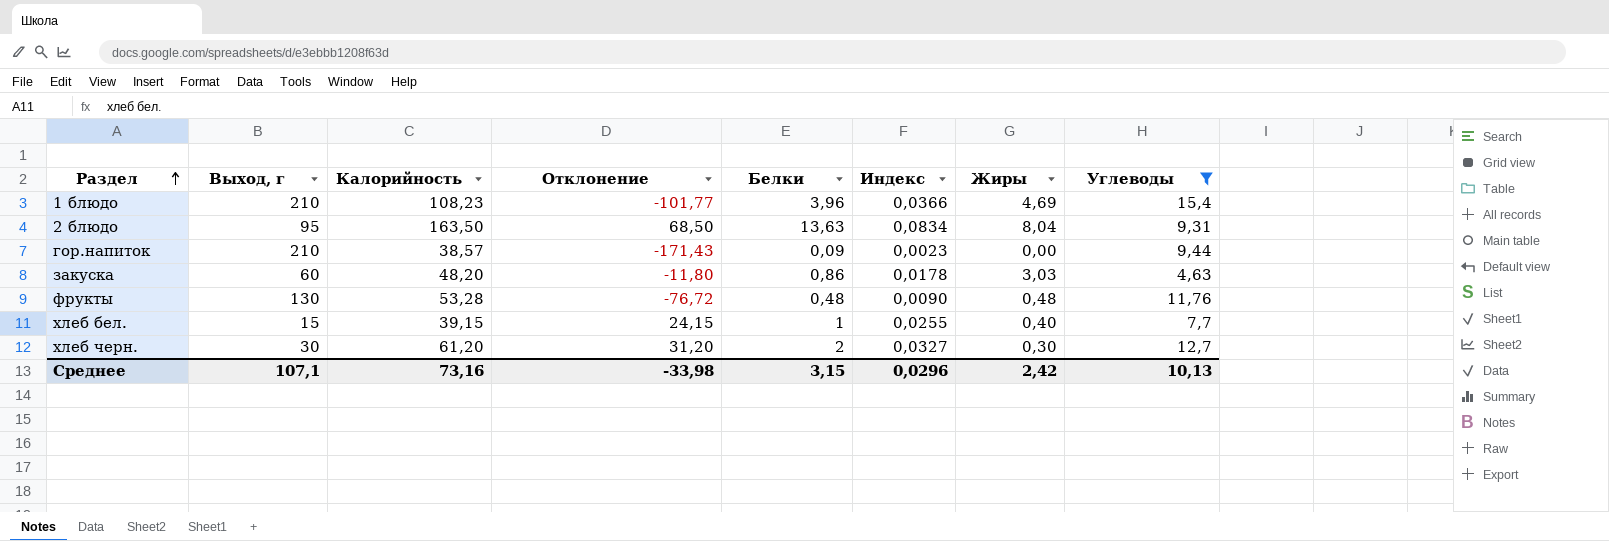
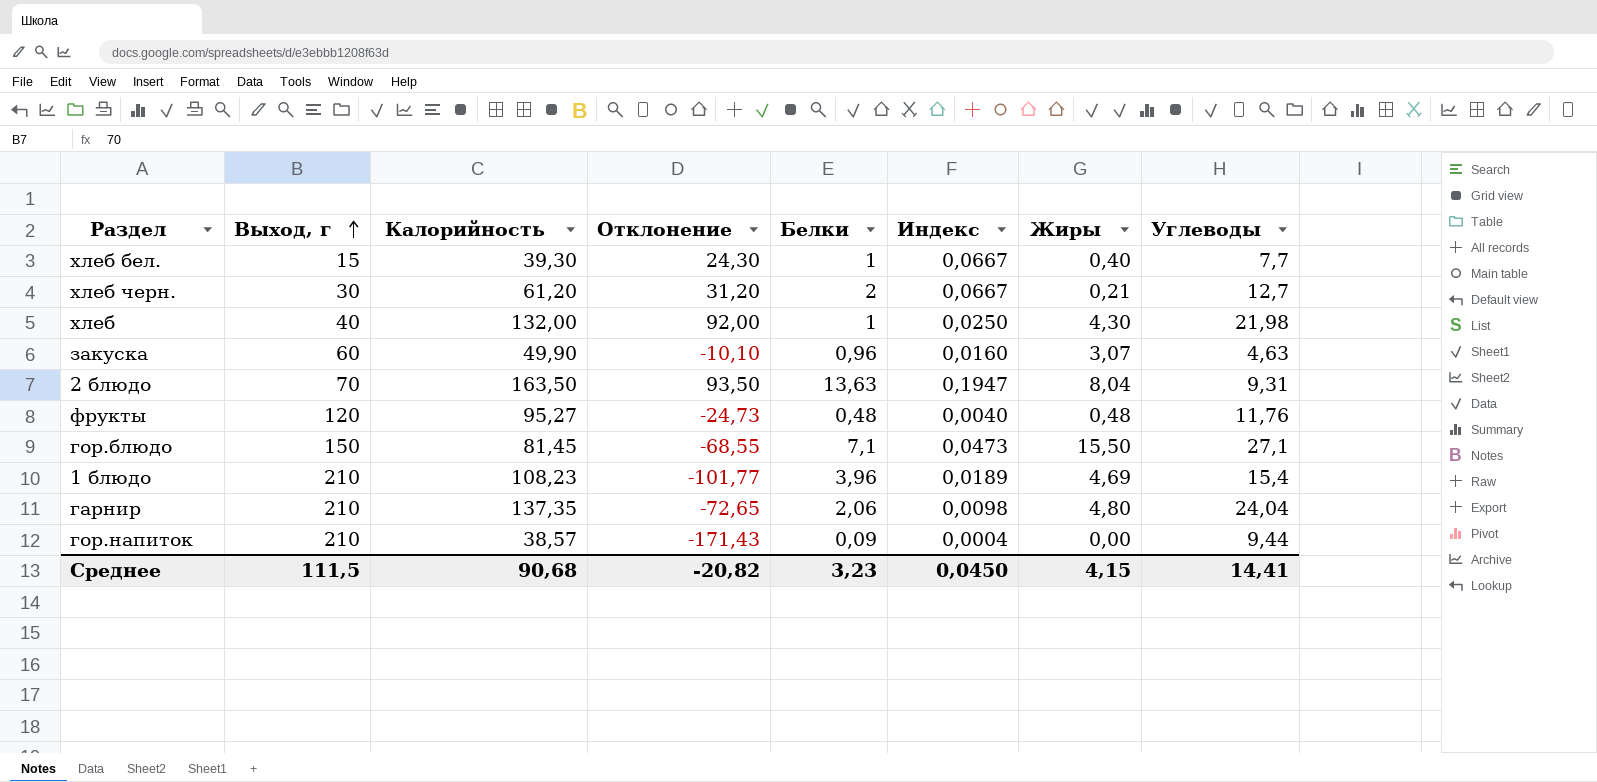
filter: Углеводы <= 15,4 -> none
row order: Раздел ascending -> Выход, г ascending
column Индекс | formula: [Белки] / [Калорийность] -> [Белки] / [Выход, г]
хлеб бел. | Калорийность: 39,15 -> 39,30
хлеб бел. | Отклонение: 24,15 -> 24,30
хлеб черн. | Жиры: 0,30 -> 0,21
закуска | Калорийность: 48,20 -> 49,90
закуска | Отклонение: -11,80 -> -10,10
закуска | Белки: 0,86 -> 0,96
закуска | Жиры: 3,03 -> 3,07
2 блюдо | Выход, г: 95 -> 70
2 блюдо | Отклонение: 68,50 -> 93,50
фрукты | Выход, г: 130 -> 120
фрукты | Калорийность: 53,28 -> 95,27
фрукты | Отклонение: -76,72 -> -24,73
Среднее | Выход, г: 107,1 -> 111,5
Среднее | Калорийность: 73,16 -> 90,68
Среднее | Отклонение: -33,98 -> -20,82
Среднее | Белки: 3,15 -> 3,23
Среднее | Индекс: 0,0296 -> 0,0450
Среднее | Жиры: 2,42 -> 4,15
Среднее | Углеводы: 10,13 -> 14,41

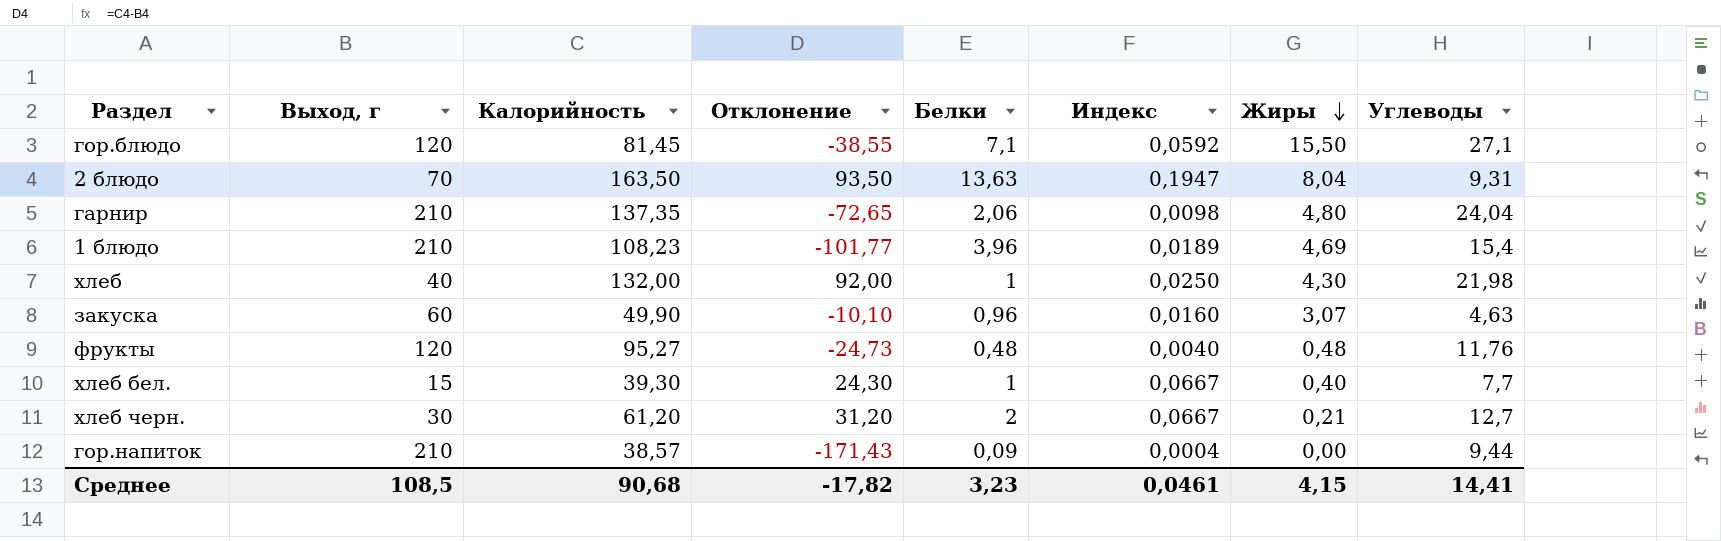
row order: Выход, г ascending -> Жиры descending
гор.блюдо | Выход, г: 150 -> 120
гор.блюдо | Отклонение: -68,55 -> -38,55
гор.блюдо | Индекс: 0,0473 -> 0,0592
Среднее | Выход, г: 111,5 -> 108,5
Среднее | Отклонение: -20,82 -> -17,82
Среднее | Индекс: 0,0450 -> 0,0461

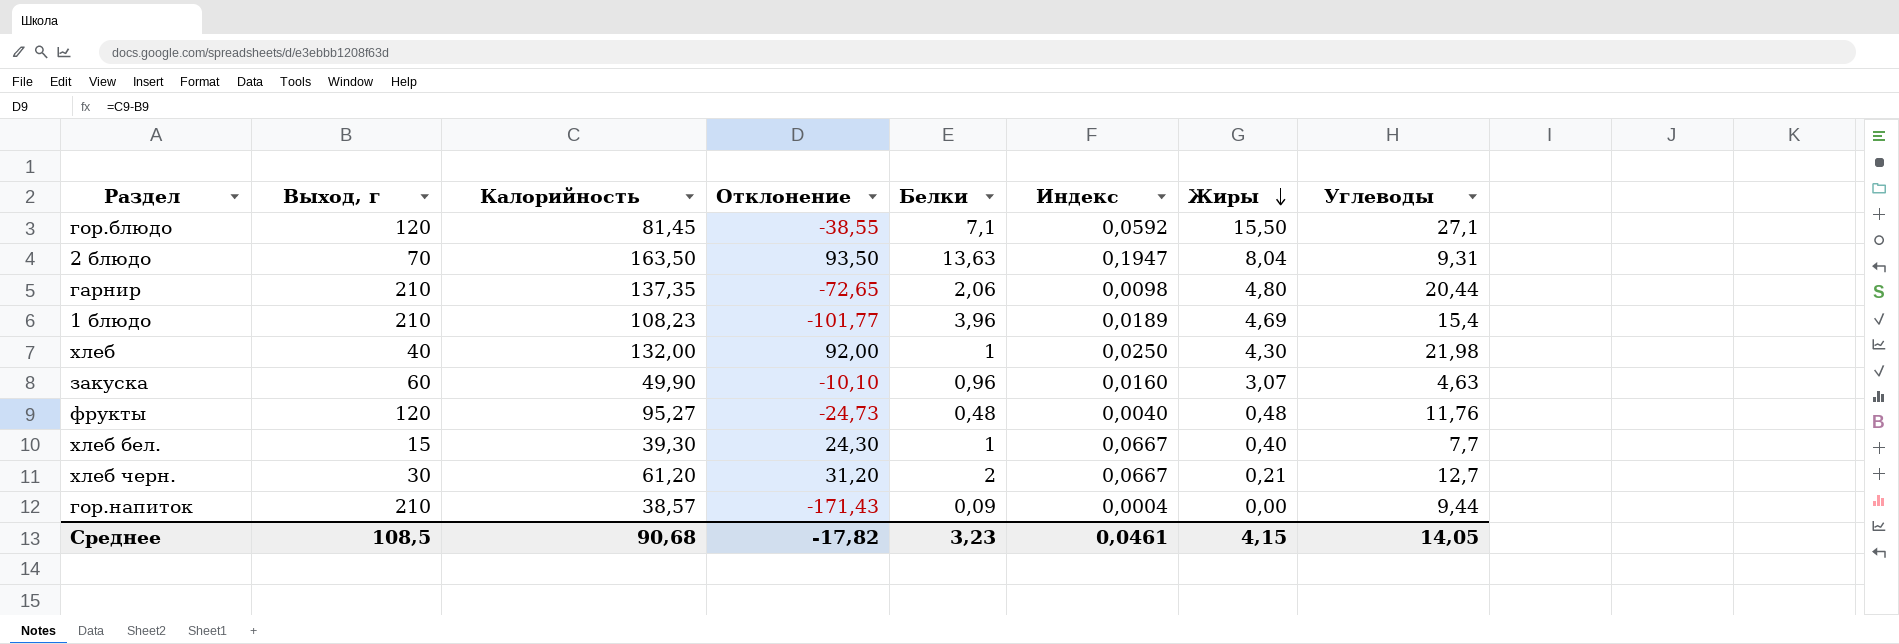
гарнир | Углеводы: 24,04 -> 20,44
Среднее | Углеводы: 14,41 -> 14,05

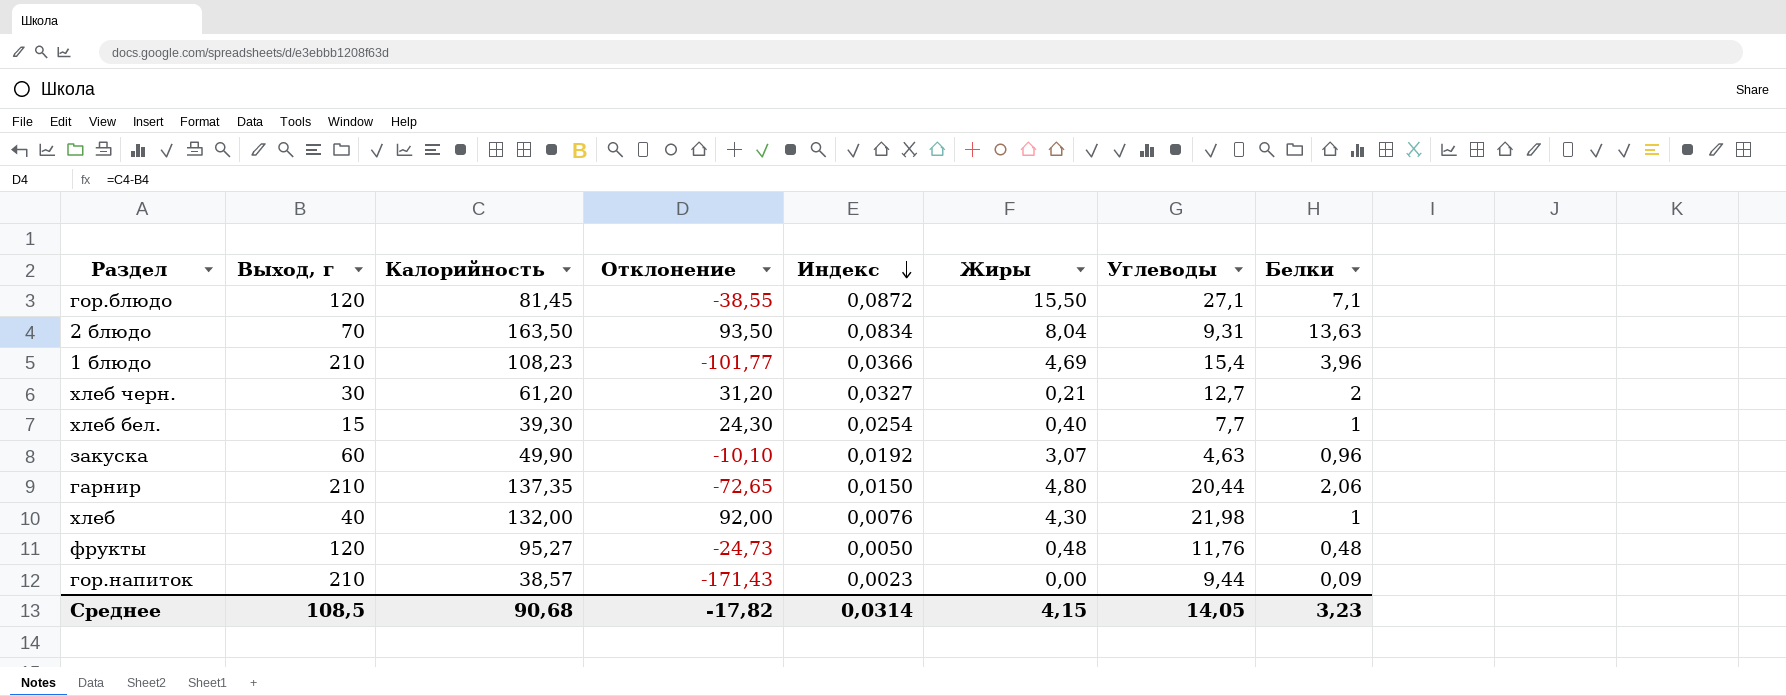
row order: Жиры descending -> Индекс descending
column Индекс | formula: [Белки] / [Выход, г] -> [Белки] / [Калорийность]
column Белки | position: 5 -> 8
Среднее | Индекс: 0,0461 -> 0,0314

